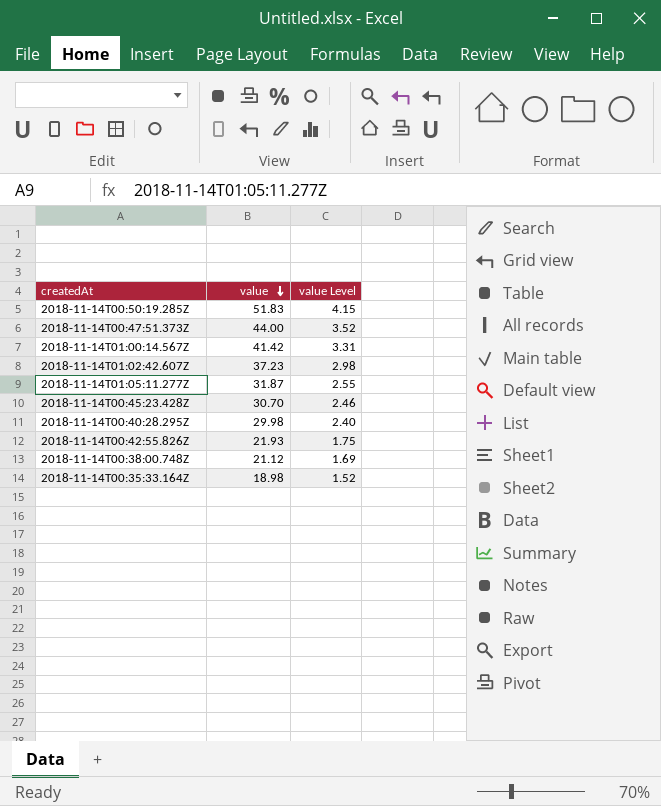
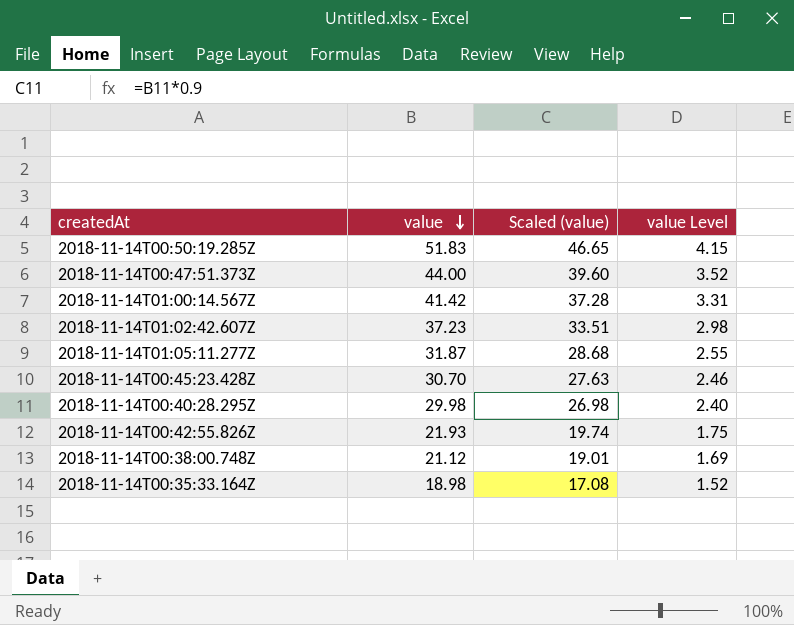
column Scaled (value) | formula: none -> [value] * 0.9

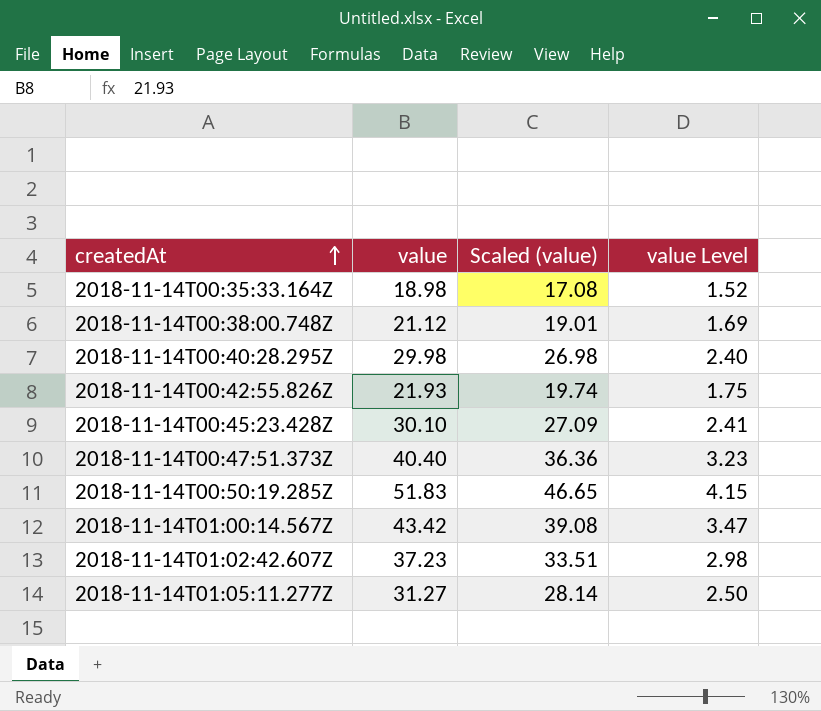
row order: value descending -> createdAt ascending
2018-11-14T00:45:23.428Z | value: 30.70 -> 30.10
2018-11-14T00:45:23.428Z | Scaled (value): 27.63 -> 27.09
2018-11-14T00:45:23.428Z | value Level: 2.46 -> 2.41
2018-11-14T00:47:51.373Z | value: 44.00 -> 40.40
2018-11-14T00:47:51.373Z | Scaled (value): 39.60 -> 36.36
2018-11-14T00:47:51.373Z | value Level: 3.52 -> 3.23
2018-11-14T01:00:14.567Z | value: 41.42 -> 43.42
2018-11-14T01:00:14.567Z | Scaled (value): 37.28 -> 39.08
2018-11-14T01:00:14.567Z | value Level: 3.31 -> 3.47
2018-11-14T01:05:11.277Z | value: 31.87 -> 31.27
2018-11-14T01:05:11.277Z | Scaled (value): 28.68 -> 28.14
2018-11-14T01:05:11.277Z | value Level: 2.55 -> 2.50

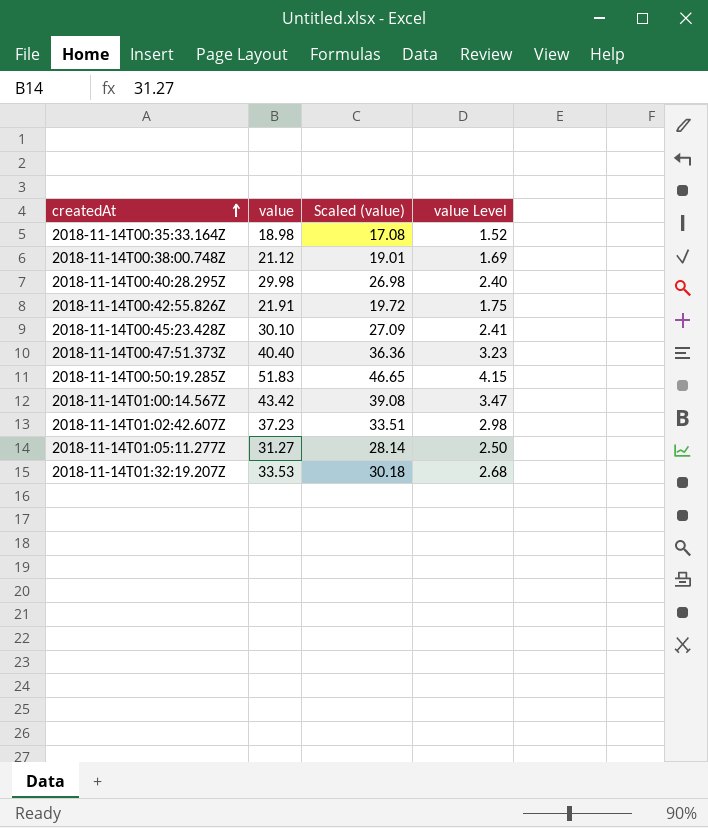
2018-11-14T00:42:55.826Z | value: 21.93 -> 21.91
2018-11-14T00:42:55.826Z | Scaled (value): 19.74 -> 19.72
row 2018-11-14T01:32:19.207Z: none -> 33.53 | 30.18 | 2.68

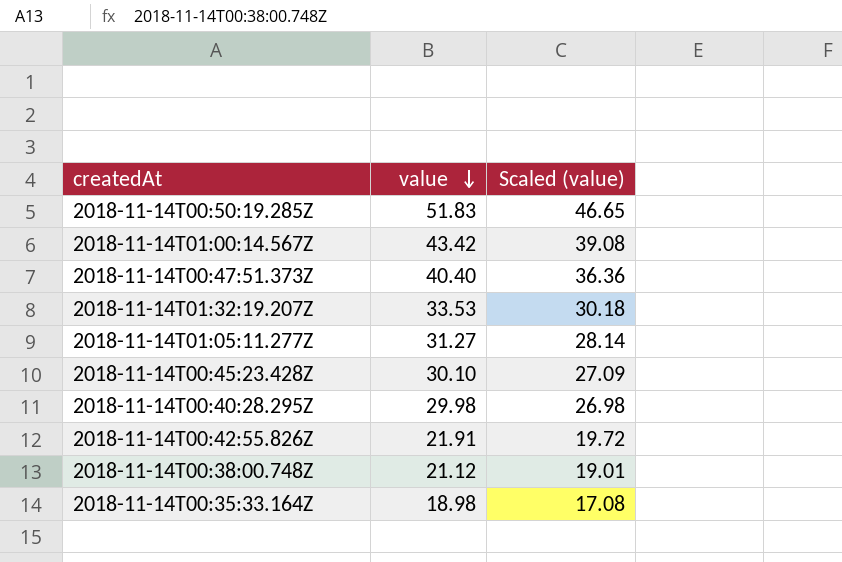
row order: createdAt ascending -> value descending
column value Level | formula: [value] * 0.08 -> none
row 2018-11-14T01:02:42.607Z: 37.23 | 33.51 | 2.98 -> none

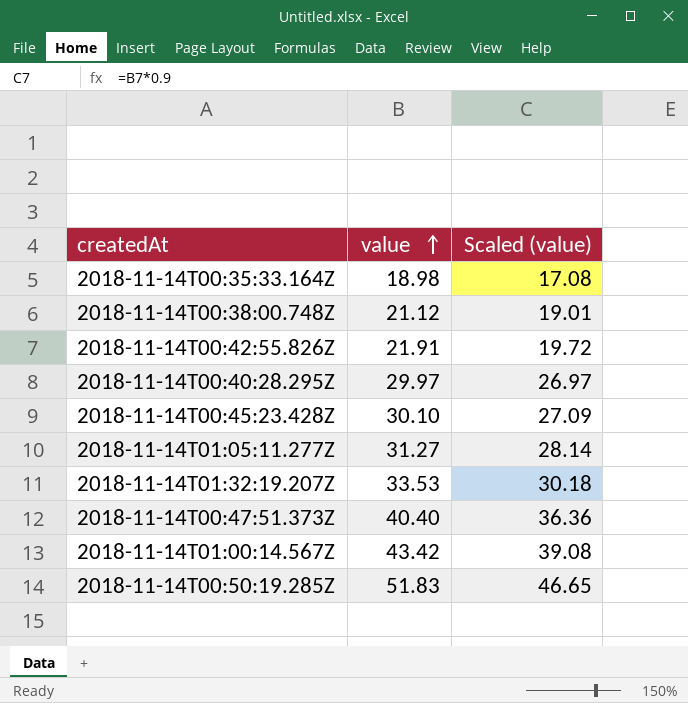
row order: value descending -> value ascending
2018-11-14T00:40:28.295Z | value: 29.98 -> 29.97
2018-11-14T00:40:28.295Z | Scaled (value): 26.98 -> 26.97

